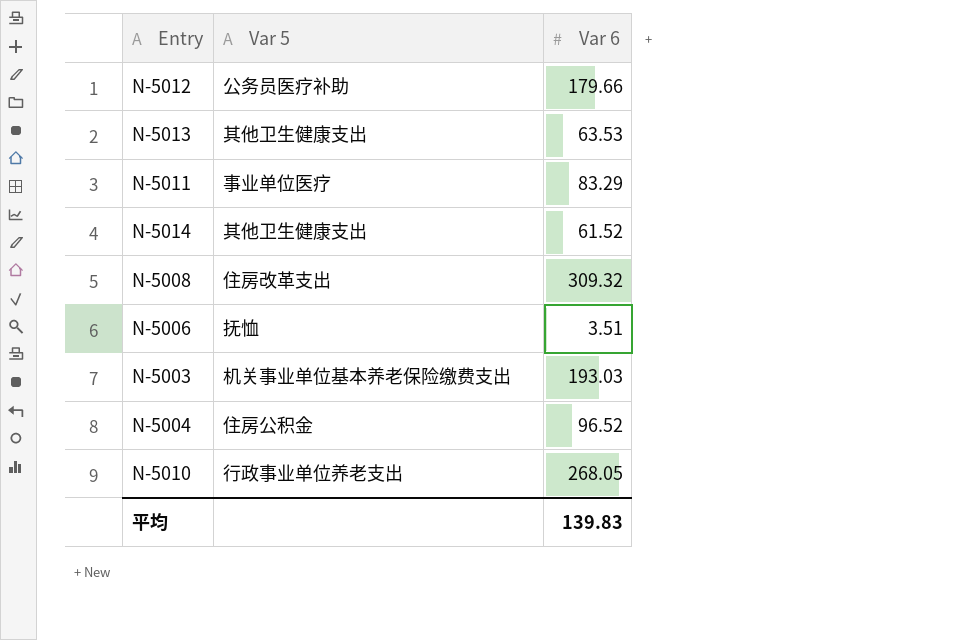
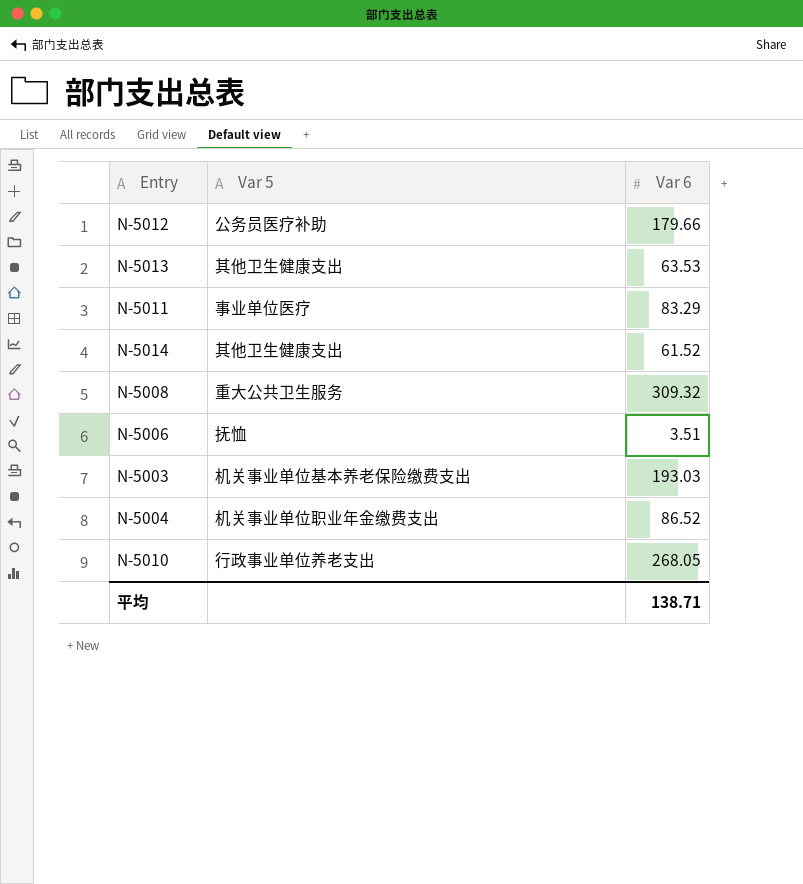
N-5008 | Var 5: 住房改革支出 -> 重大公共卫生服务
N-5004 | Var 5: 住房公积金 -> 机关事业单位职业年金缴费支出
N-5004 | Var 6: 96.52 -> 86.52
平均 | Var 6: 139.83 -> 138.71

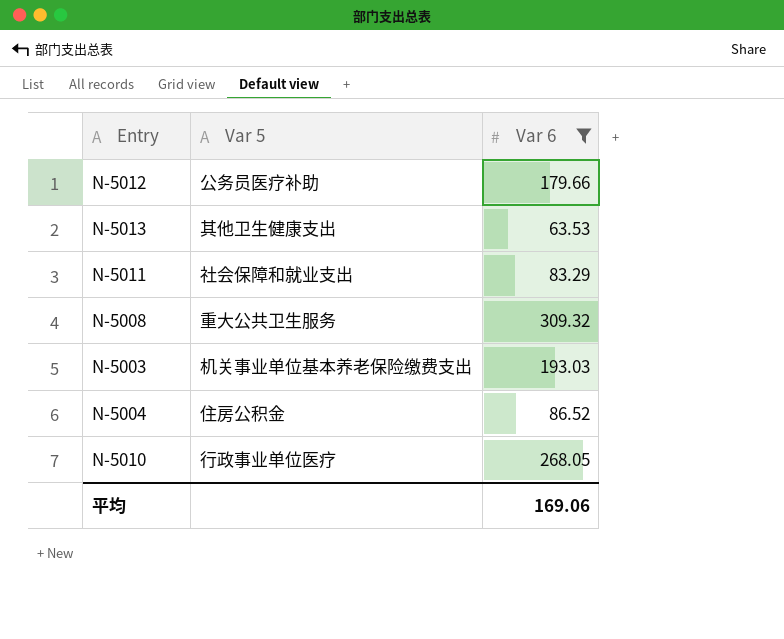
filter: none -> Var 6 >= 63.53
N-5011 | Var 5: 事业单位医疗 -> 社会保障和就业支出
N-5004 | Var 5: 机关事业单位职业年金缴费支出 -> 住房公积金
N-5010 | Var 5: 行政事业单位养老支出 -> 行政事业单位医疗
平均 | Var 6: 138.71 -> 169.06

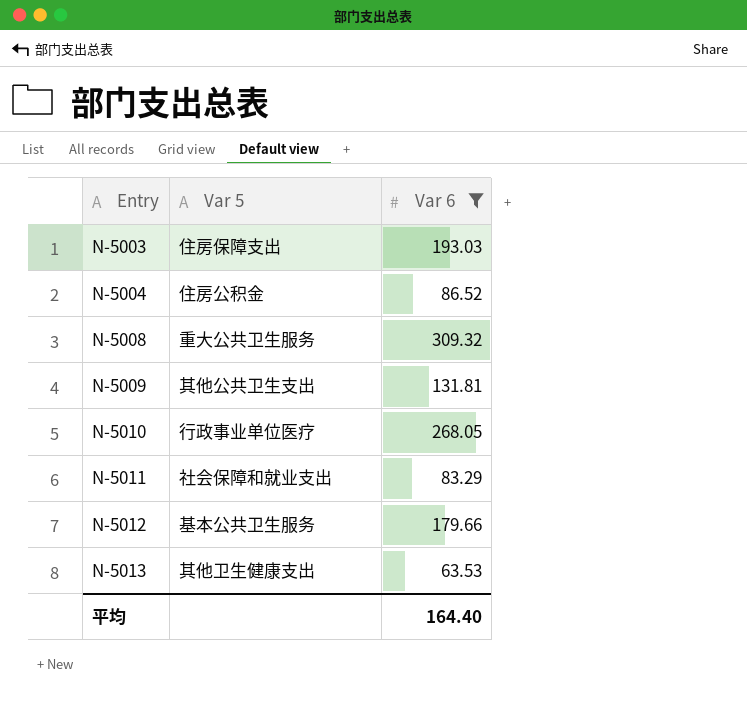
row order: none -> Entry ascending
N-5003 | Var 5: 机关事业单位基本养老保险缴费支出 -> 住房保障支出
row N-5009: none -> 其他公共卫生支出 | 131.81
N-5012 | Var 5: 公务员医疗补助 -> 基本公共卫生服务
平均 | Var 6: 169.06 -> 164.40

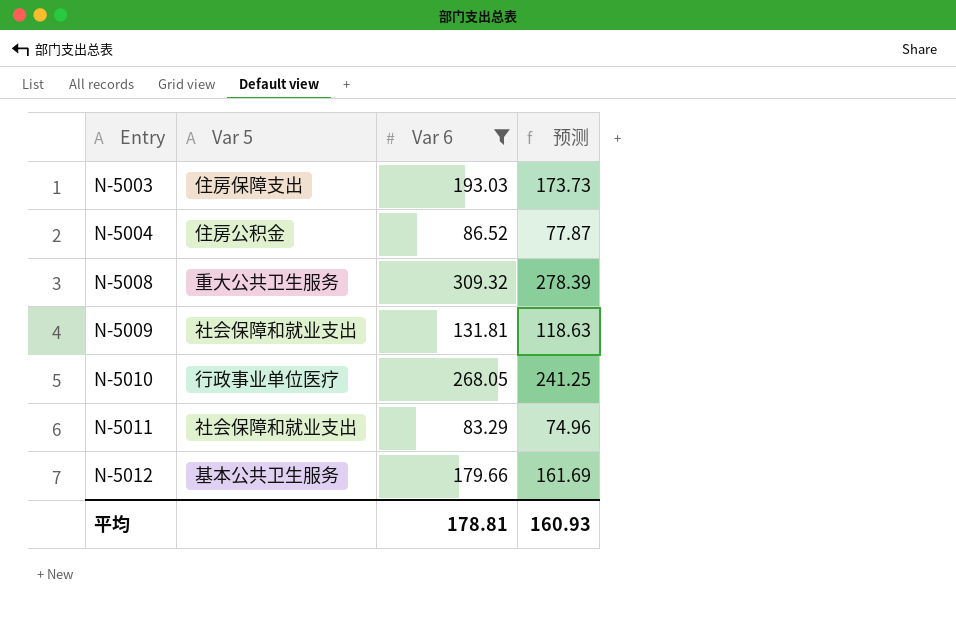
column 预测 | formula: none -> [Var 6] * 0.9
row N-5013: 其他卫生健康支出 | 63.53 -> none
N-5009 | Var 5: 其他公共卫生支出 -> 社会保障和就业支出
平均 | Var 6: 164.40 -> 178.81

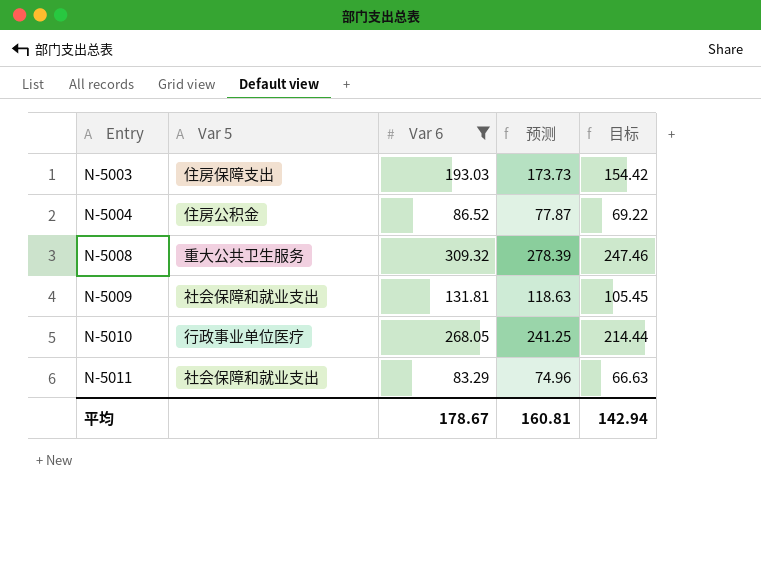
column 目标 | formula: none -> [Var 6] * 0.8
row N-5012: 基本公共卫生服务 | 179.66 | 161.69 -> none
平均 | Var 6: 178.81 -> 178.67
平均 | 预测: 160.93 -> 160.81

